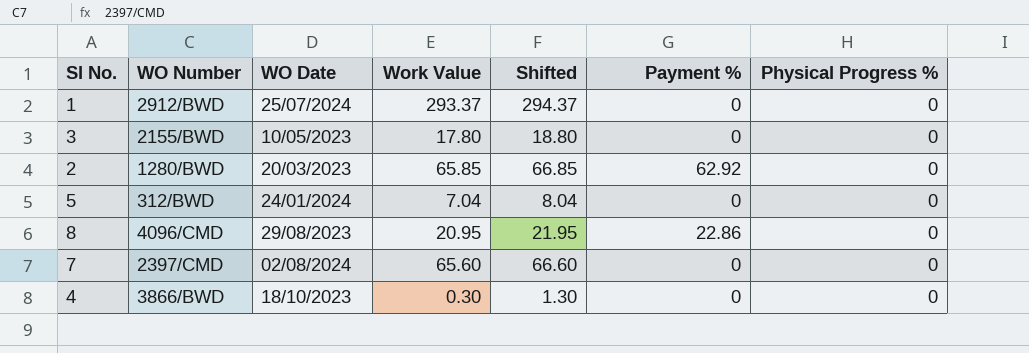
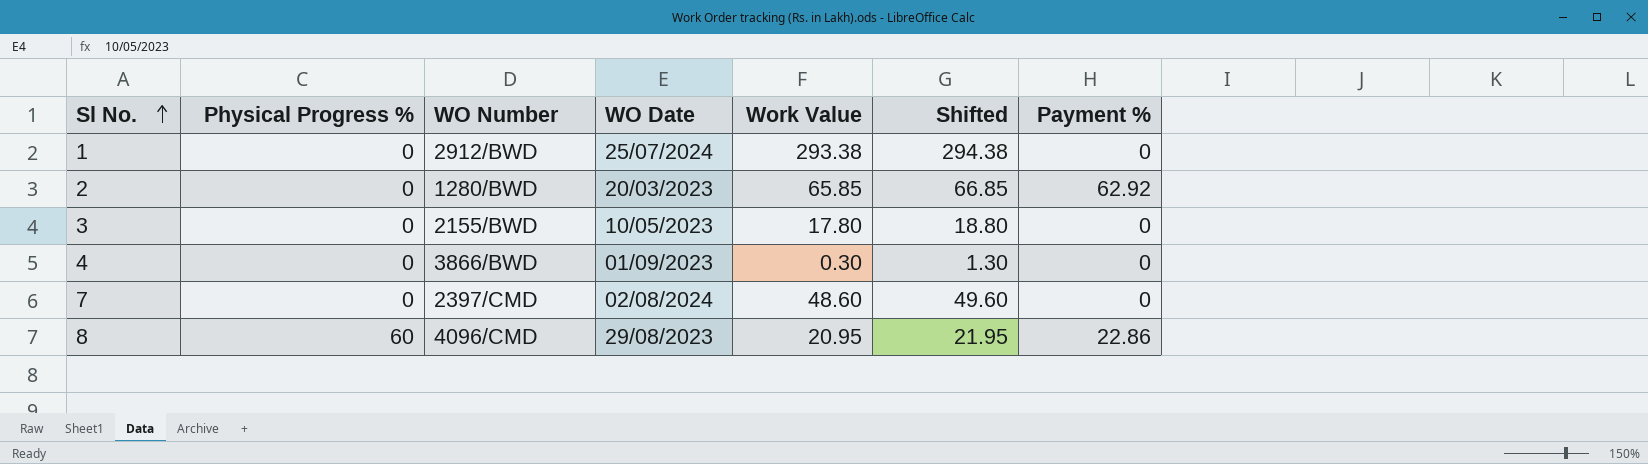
row order: none -> Sl No. ascending
column Physical Progress % | position: 7 -> 2
row 5: 312/BWD | 24/01/2024 | 7.04 | 8.04 | 0 | 0 -> none
1 | Work Value: 293.37 -> 293.38
1 | Shifted: 294.37 -> 294.38
4 | WO Date: 18/10/2023 -> 01/09/2023
7 | Work Value: 65.60 -> 48.60
7 | Shifted: 66.60 -> 49.60
8 | Physical Progress %: 0 -> 60

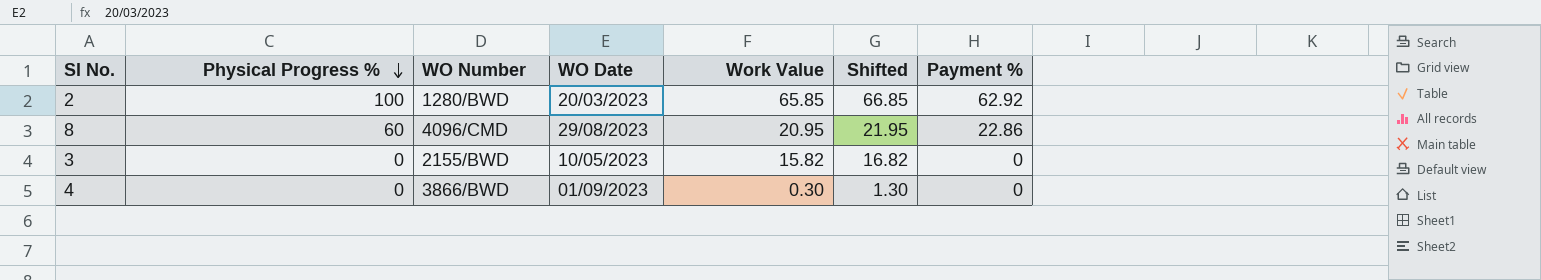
row order: Sl No. ascending -> Physical Progress % descending
row 1: 0 | 2912/BWD | 25/07/2024 | 293.38 | 294.38 | 0 -> none
row 7: 0 | 2397/CMD | 02/08/2024 | 48.60 | 49.60 | 0 -> none
2 | Physical Progress %: 0 -> 100
3 | Work Value: 17.80 -> 15.82
3 | Shifted: 18.80 -> 16.82

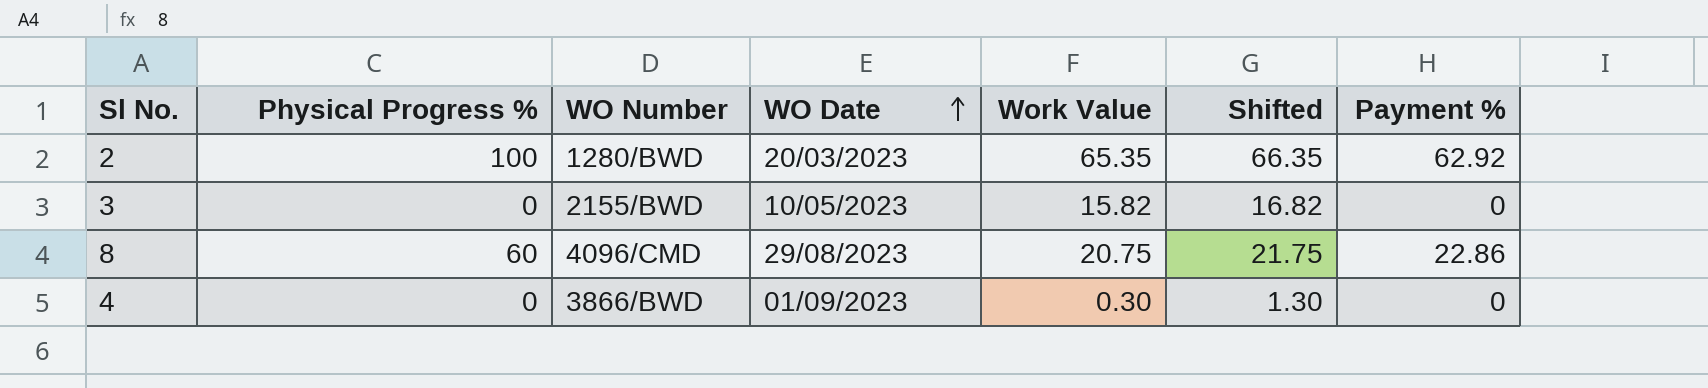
row order: Physical Progress % descending -> WO Date ascending
2 | Work Value: 65.85 -> 65.35
2 | Shifted: 66.85 -> 66.35
8 | Work Value: 20.95 -> 20.75
8 | Shifted: 21.95 -> 21.75

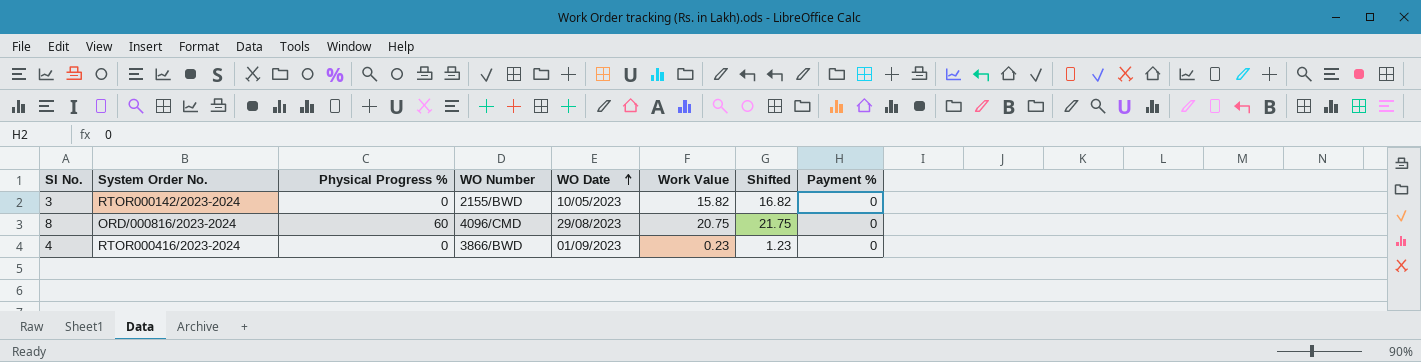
column System Order No. | position: none -> 2
row 2: 100 | 1280/BWD | 20/03/2023 | 65.35 | 66.35 | 62.92 -> none
8 | Payment %: 22.86 -> 0
4 | Work Value: 0.30 -> 0.23
4 | Shifted: 1.30 -> 1.23

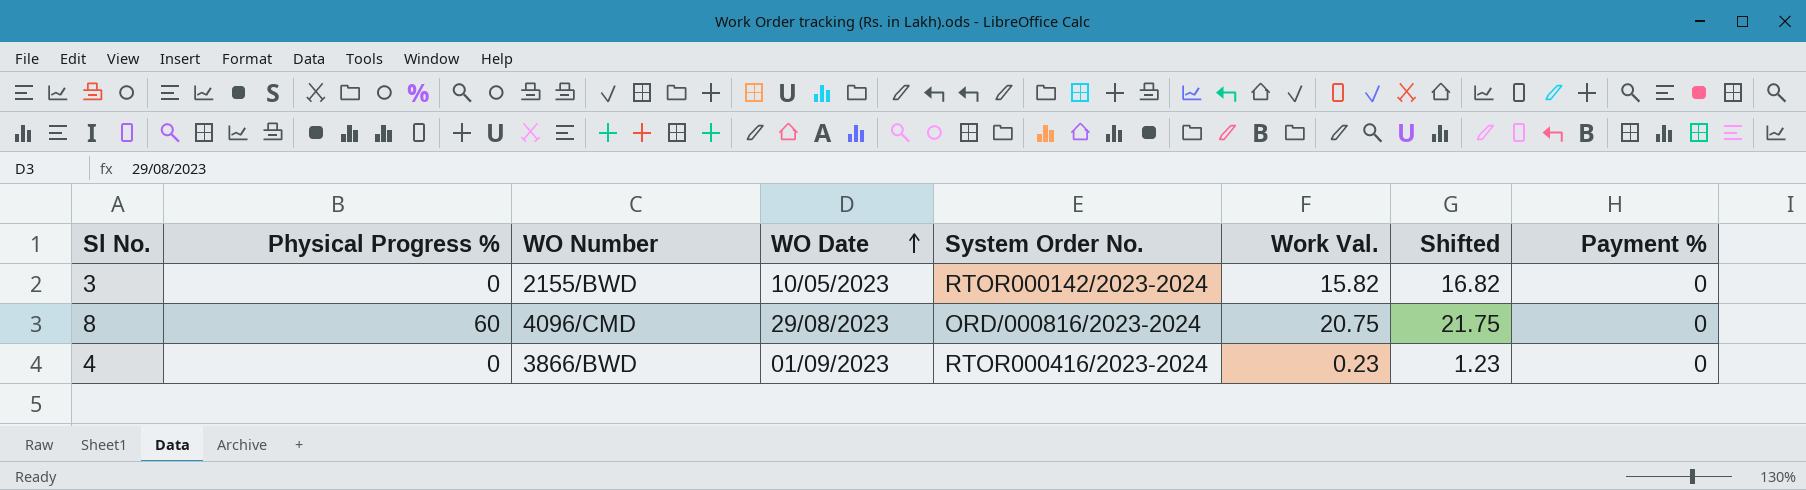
column System Order No. | position: 2 -> 5
column name: Work Value -> Work Val.

